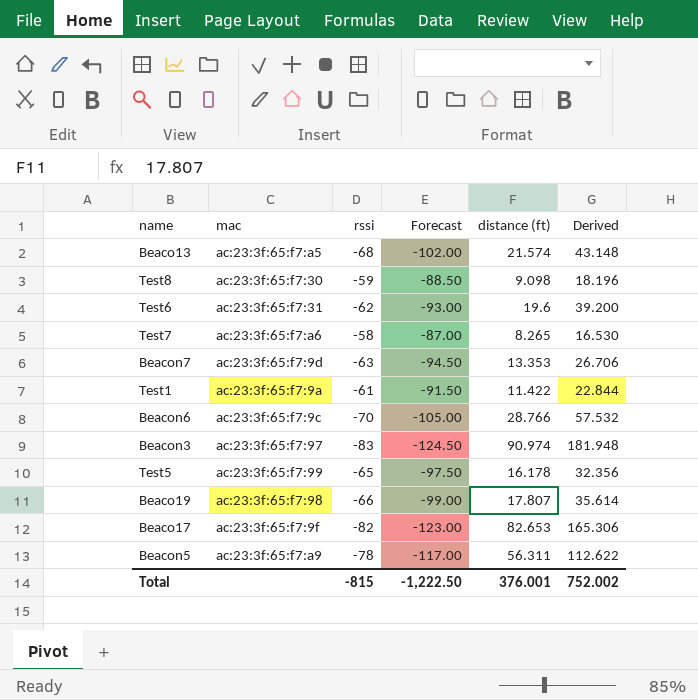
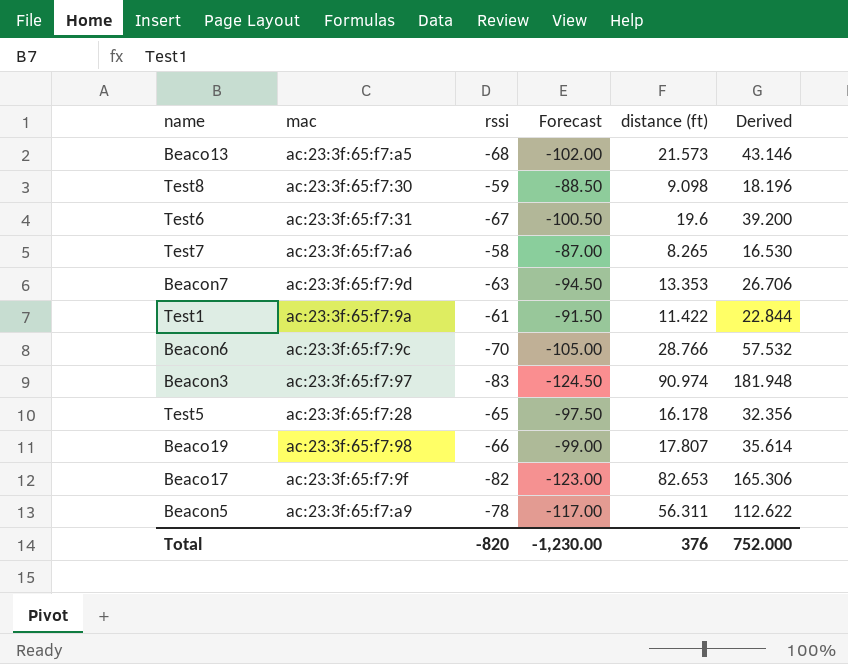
Beaco13 | distance (ft): 21.574 -> 21.573
Beaco13 | Derived: 43.148 -> 43.146
Test6 | rssi: -62 -> -67
Test6 | Forecast: -93.00 -> -100.50
Test5 | mac: ac:23:3f:65:f7:99 -> ac:23:3f:65:f7:28
Total | rssi: -815 -> -820
Total | Forecast: -1,222.50 -> -1,230.00
Total | distance (ft): 376.001 -> 376
Total | Derived: 752.002 -> 752.000

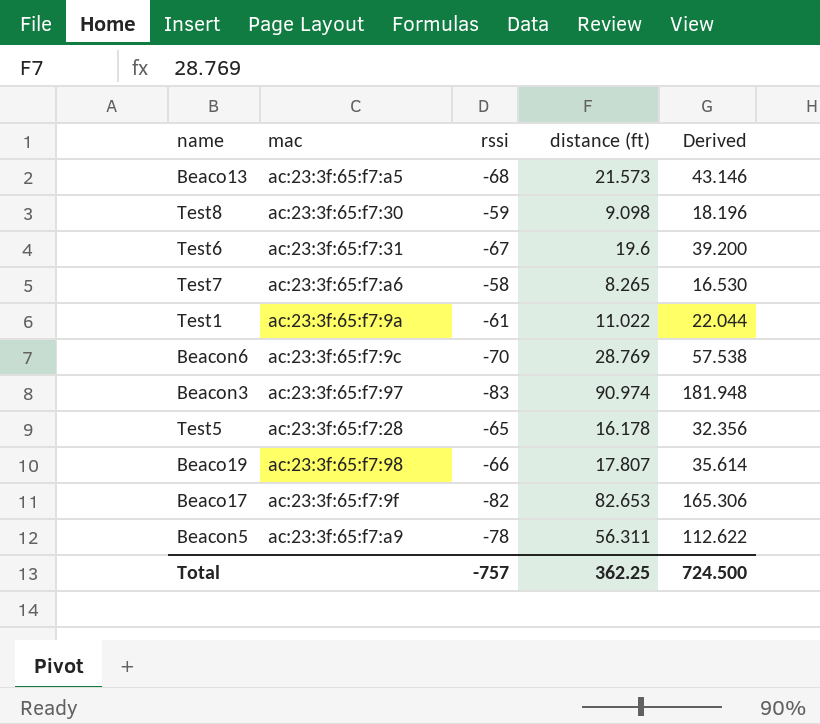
column Forecast | formula: [rssi] * 1.5 -> none
row Beacon7: ac:23:3f:65:f7:9d | -63 | -94.50 | 13.353 | 26.706 -> none
Test1 | distance (ft): 11.422 -> 11.022
Test1 | Derived: 22.844 -> 22.044
Beacon6 | distance (ft): 28.766 -> 28.769
Beacon6 | Derived: 57.532 -> 57.538
Total | rssi: -820 -> -757
Total | distance (ft): 376 -> 362.25
Total | Derived: 752.000 -> 724.500

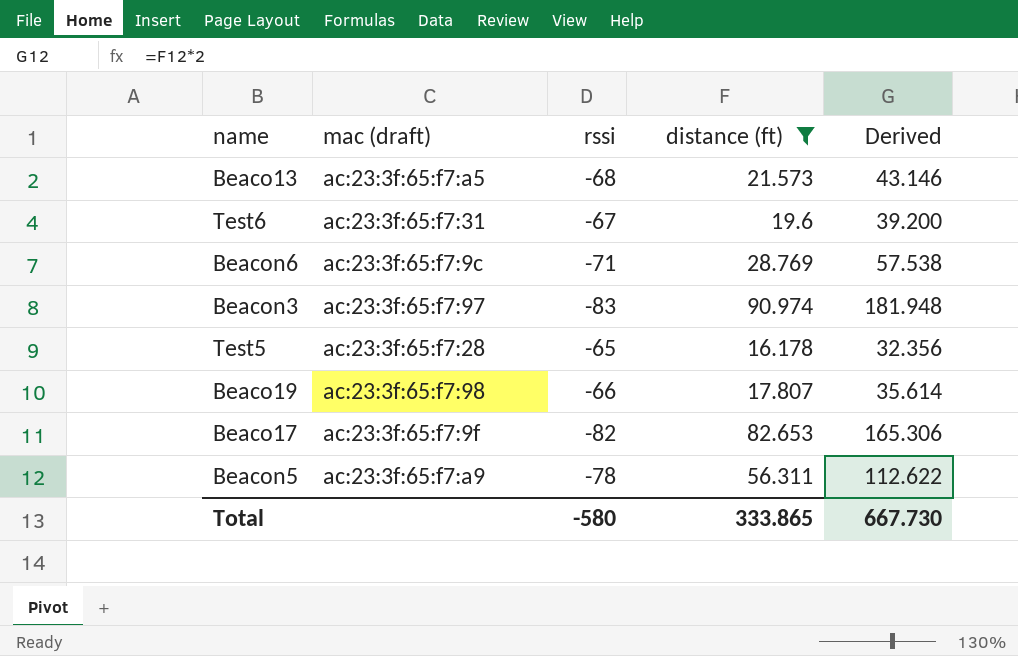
filter: none -> distance (ft) >= 16.178
column name: mac -> mac (draft)
Beacon6 | rssi: -70 -> -71
Total | rssi: -757 -> -580
Total | distance (ft): 362.25 -> 333.865
Total | Derived: 724.500 -> 667.730

